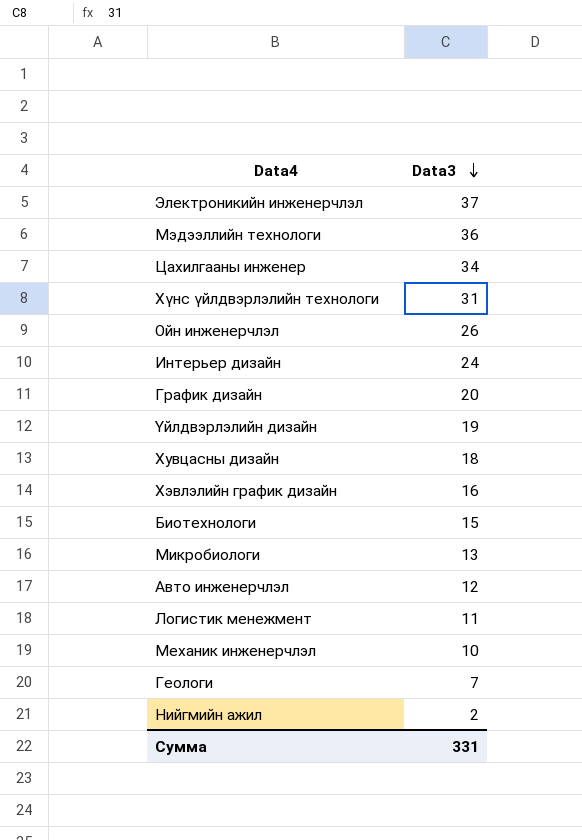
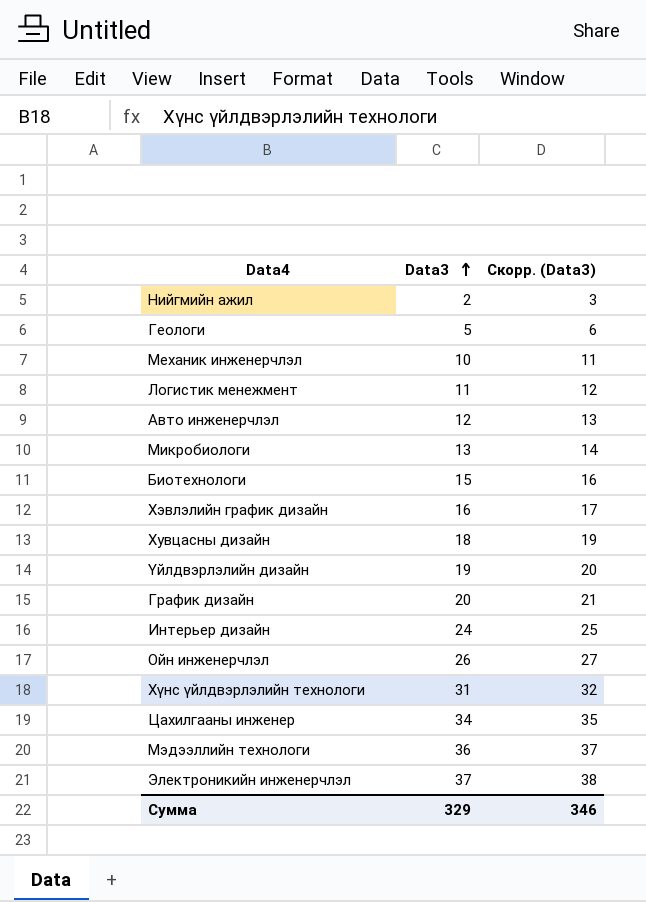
row order: Data3 descending -> Data3 ascending
column Скорр. (Data3) | formula: none -> [Data3] + 1
Геологи | Data3: 7 -> 5
Сумма | Data3: 331 -> 329

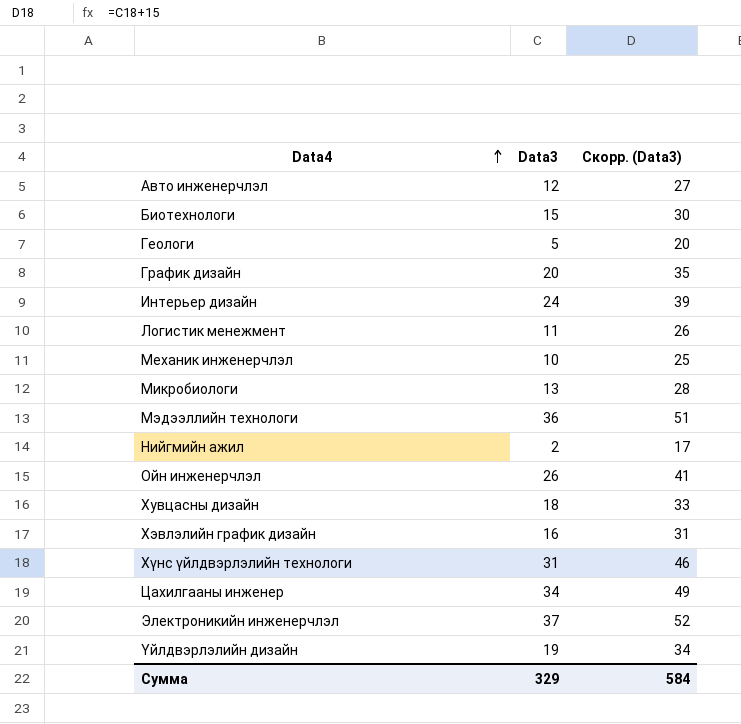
row order: Data3 ascending -> Data4 ascending
column Скорр. (Data3) | formula: [Data3] + 1 -> [Data3] + 15
Сумма | Скорр. (Data3): 346 -> 584

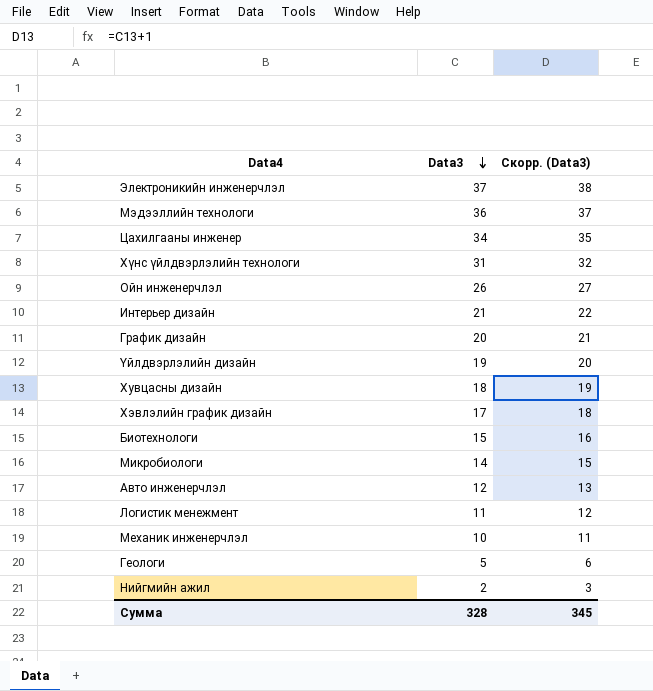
row order: Data4 ascending -> Data3 descending
column Скорр. (Data3) | formula: [Data3] + 15 -> [Data3] + 1
Интерьер дизайн | Data3: 24 -> 21
Хэвлэлийн график дизайн | Data3: 16 -> 17
Микробиологи | Data3: 13 -> 14
Сумма | Data3: 329 -> 328
Сумма | Скорр. (Data3): 584 -> 345

